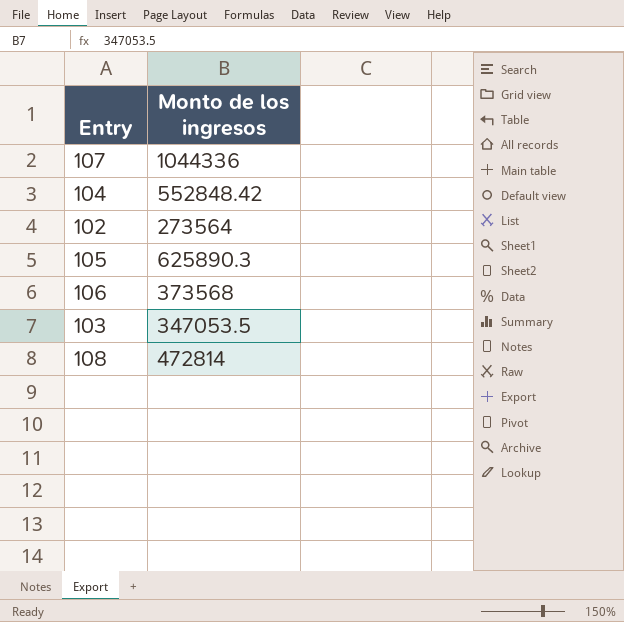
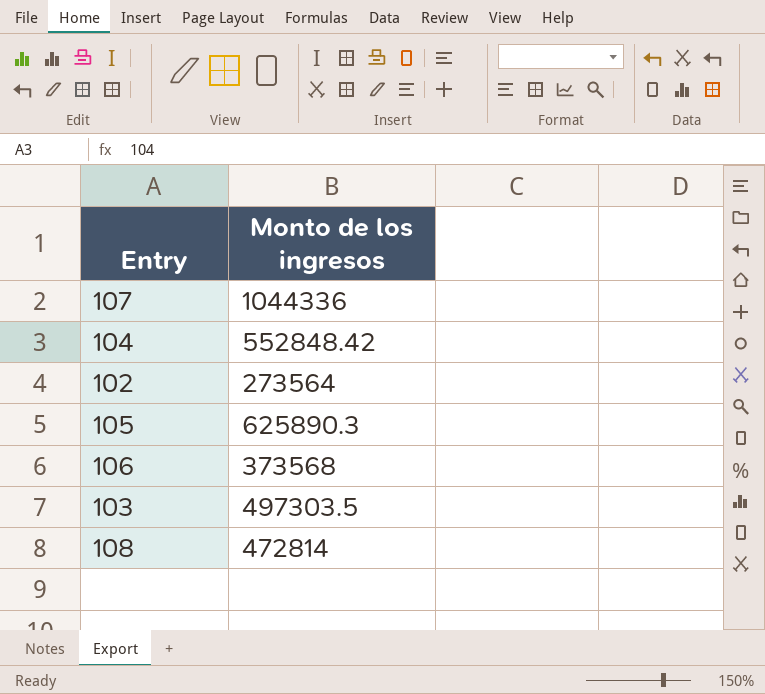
103 | Monto de los ingresos: 347053.5 -> 497303.5

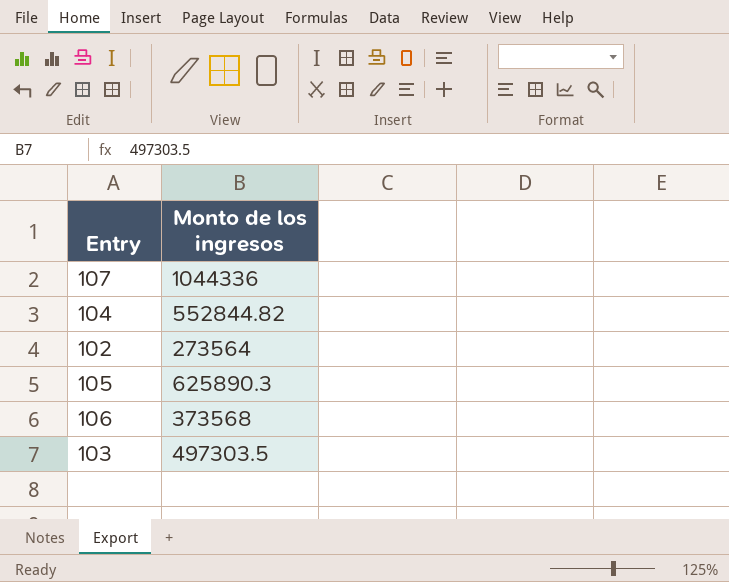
row 108: 472814 -> none
104 | Monto de los ingresos: 552848.42 -> 552844.82

